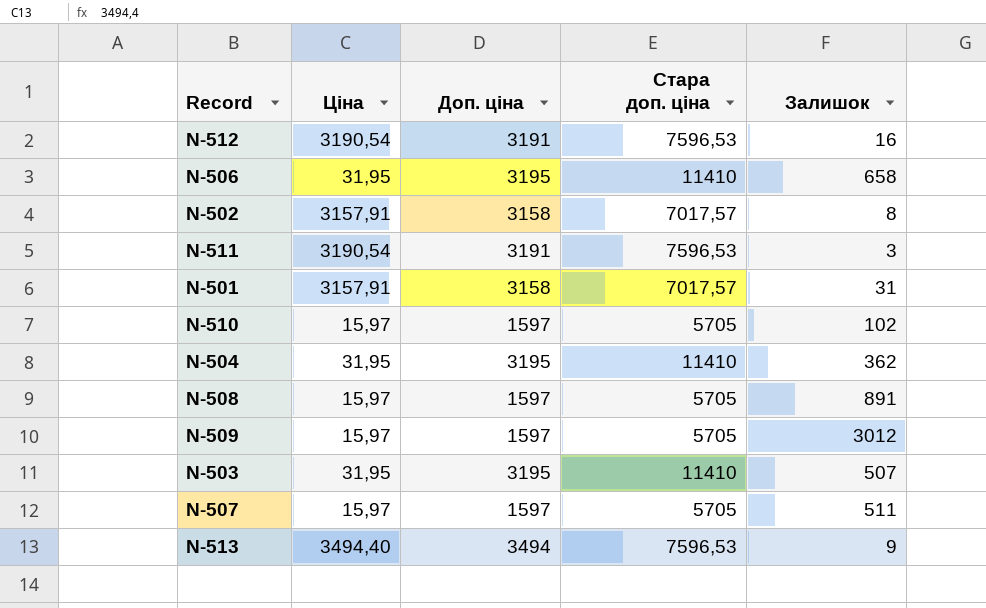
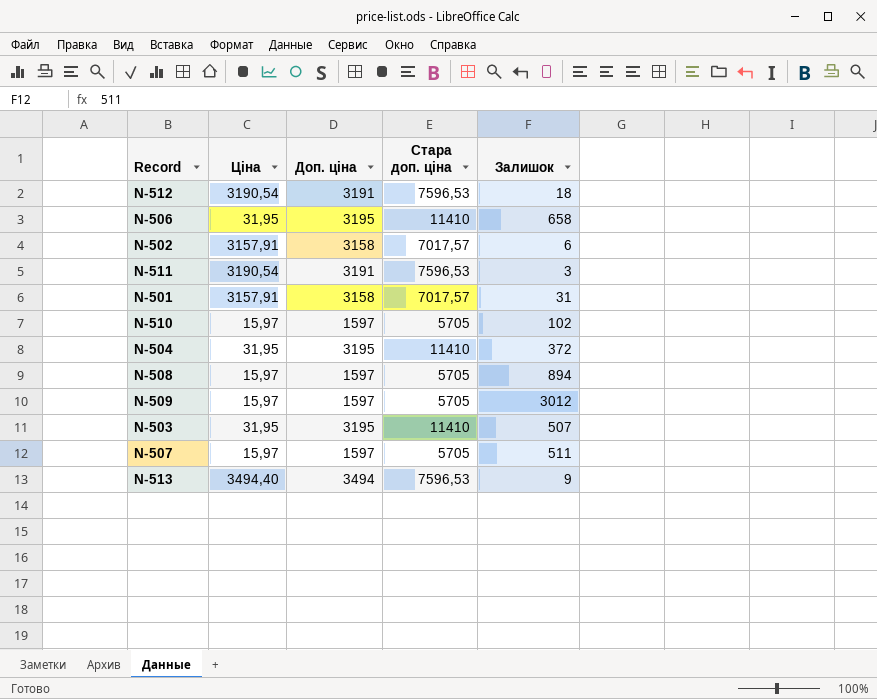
N-512 | Залишок: 16 -> 18
N-502 | Залишок: 8 -> 6
N-504 | Залишок: 362 -> 372
N-508 | Залишок: 891 -> 894

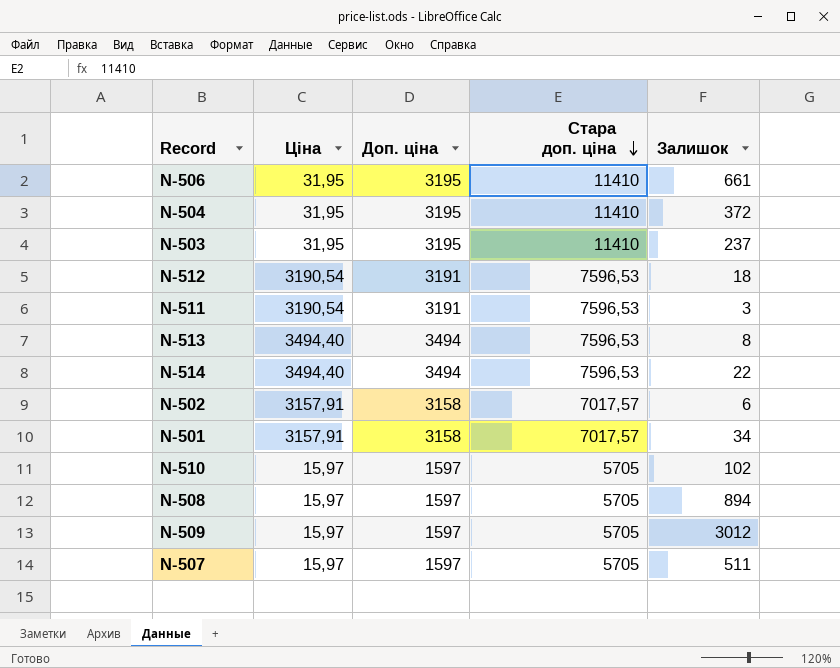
row order: none -> Стара доп. ціна descending
N-506 | Залишок: 658 -> 661
N-503 | Залишок: 507 -> 237
N-513 | Залишок: 9 -> 8
row N-514: none -> 3494,40 | 3494 | 7596,53 | 22
N-501 | Залишок: 31 -> 34

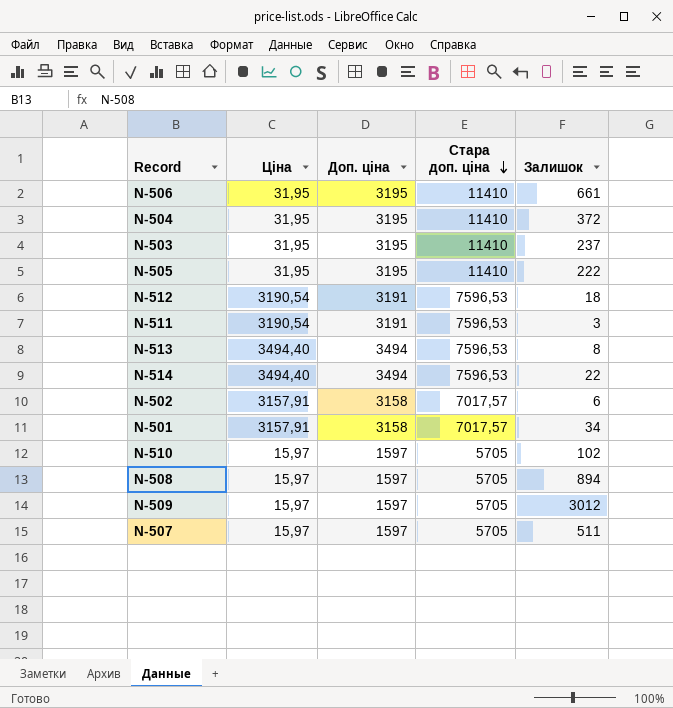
row N-505: none -> 31,95 | 3195 | 11410 | 222

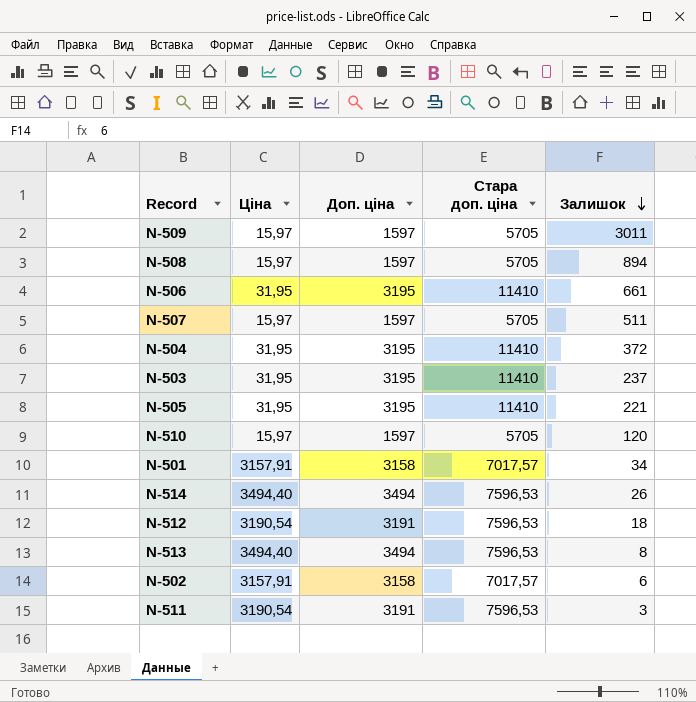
row order: Стара доп. ціна descending -> Залишок descending
N-509 | Залишок: 3012 -> 3011
N-505 | Залишок: 222 -> 221
N-510 | Залишок: 102 -> 120
N-514 | Залишок: 22 -> 26

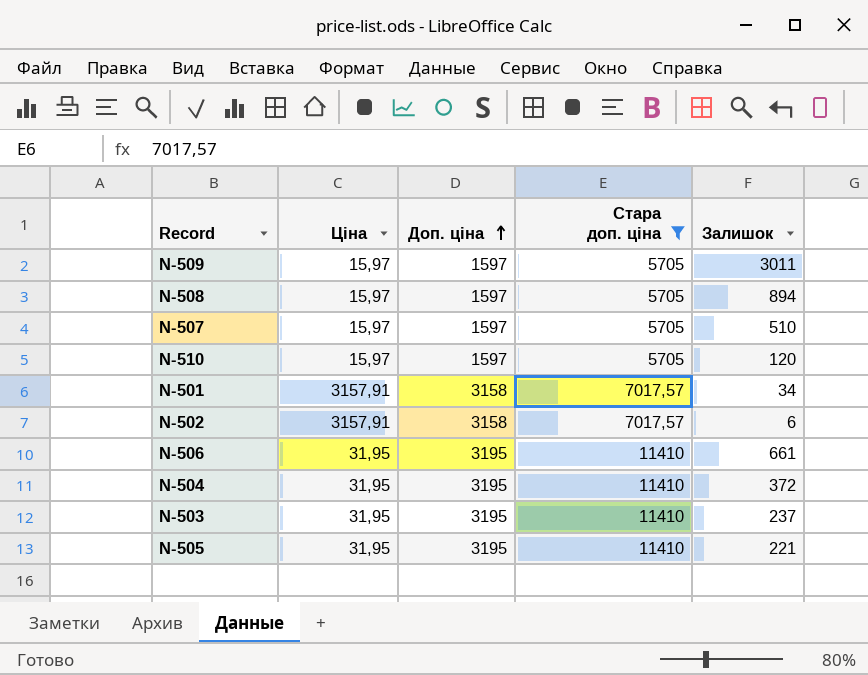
filter: none -> Стара доп. ціна != 7596,53
row order: Залишок descending -> Доп. ціна ascending
N-507 | Залишок: 511 -> 510

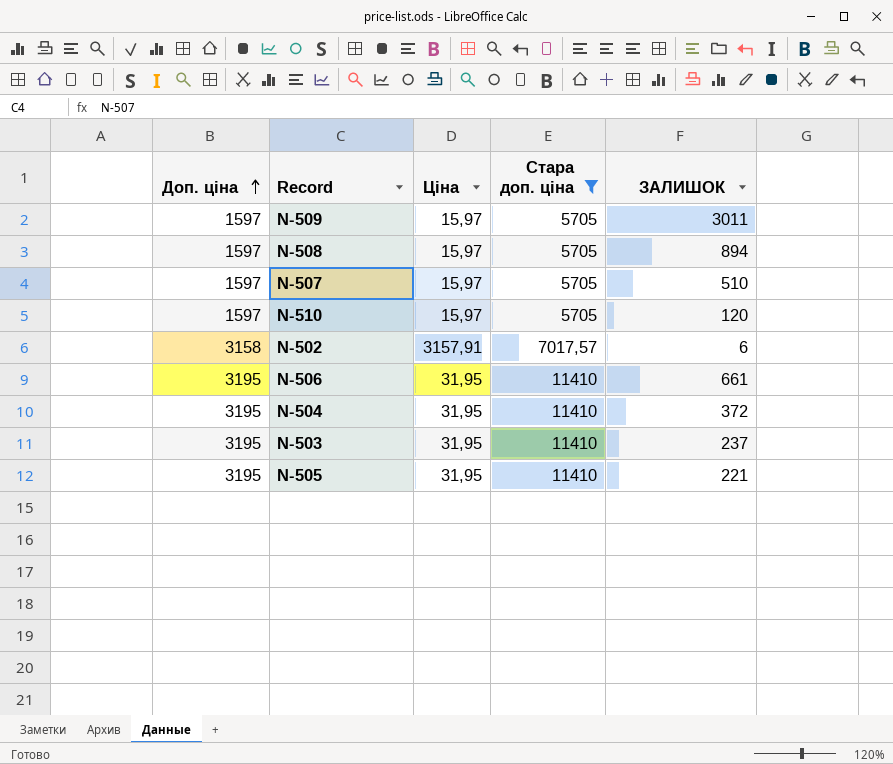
column Доп. ціна | position: 3 -> 1
column name: Залишок -> ЗАЛИШОК
row N-501: 3157,91 | 3158 | 7017,57 | 34 -> none

